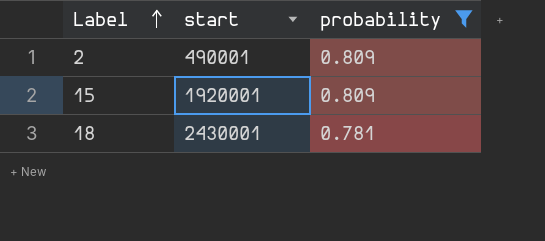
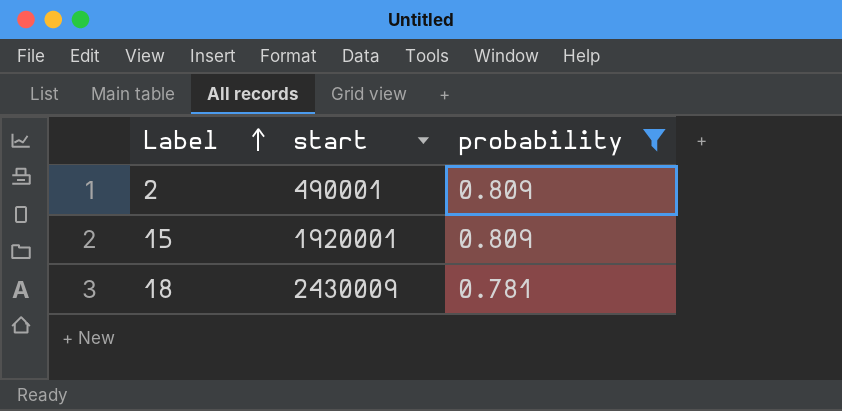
18 | start: 2430001 -> 2430009

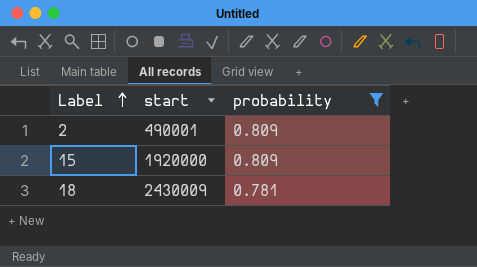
15 | start: 1920001 -> 1920000

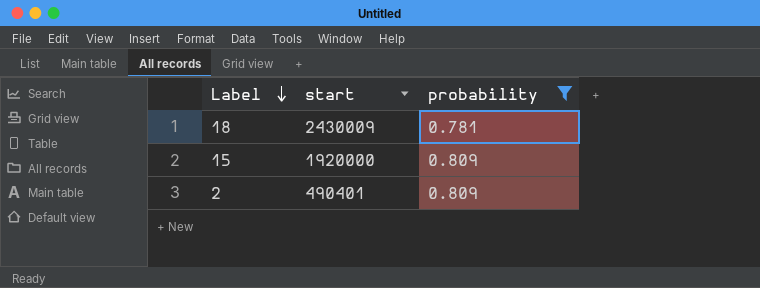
row order: Label ascending -> Label descending
2 | start: 490001 -> 490401

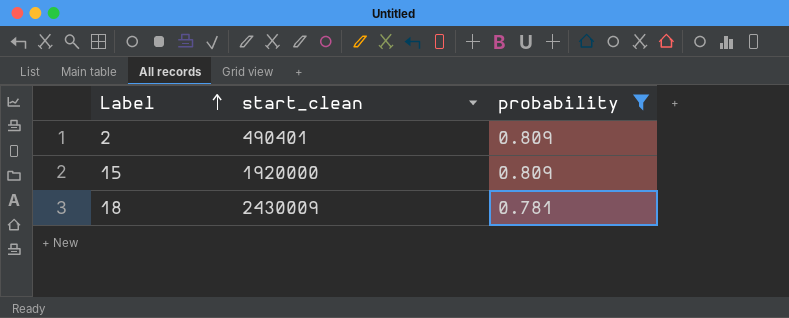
row order: Label descending -> Label ascending
column name: start -> start_clean

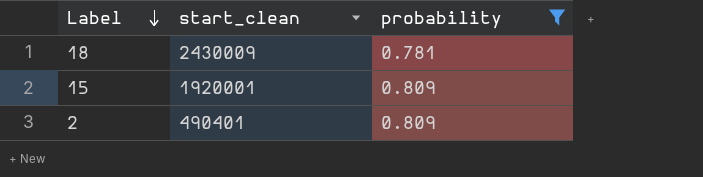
row order: Label ascending -> Label descending
15 | start_clean: 1920000 -> 1920001

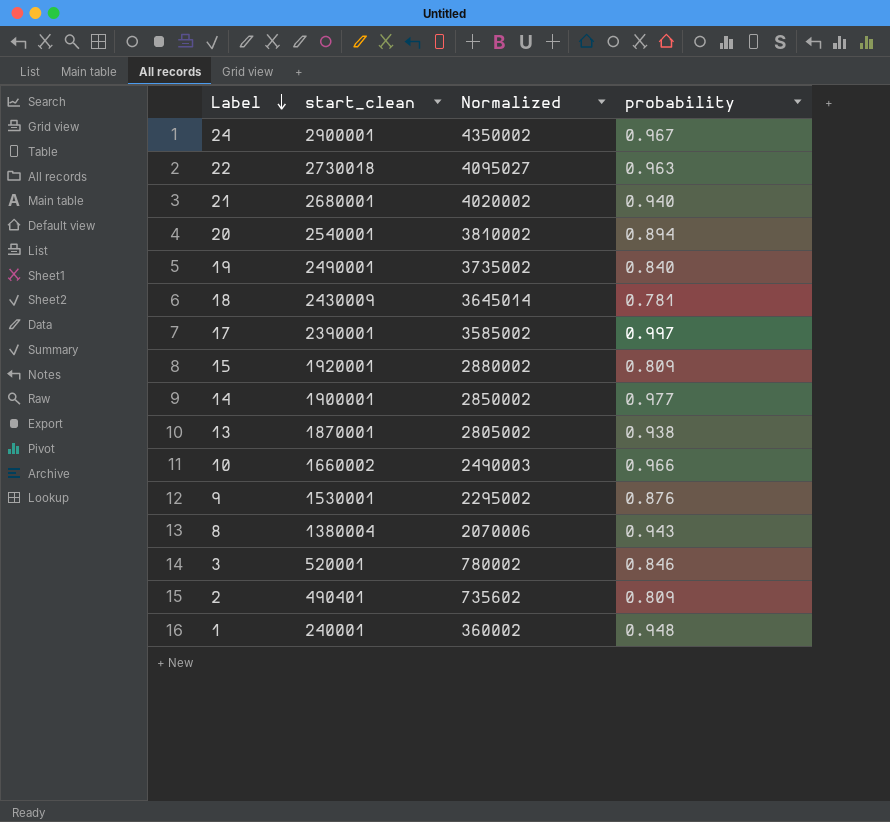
filter: probability <= 0.809 -> none
column Normalized | formula: none -> [start_clean] * 1.5

